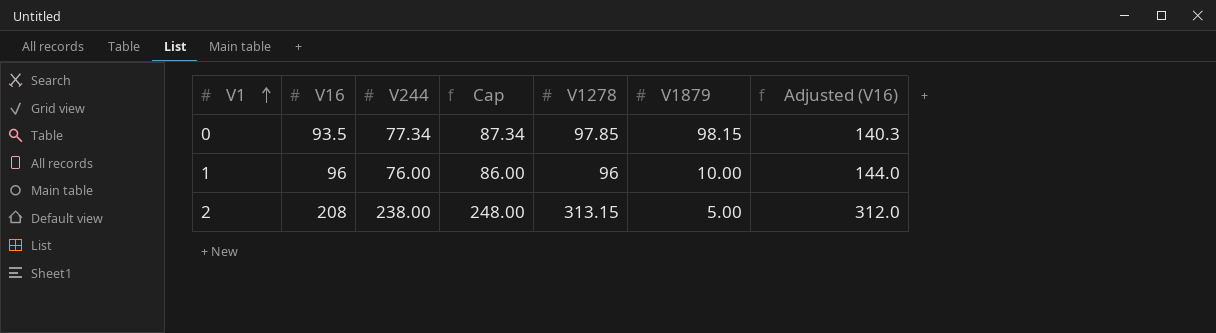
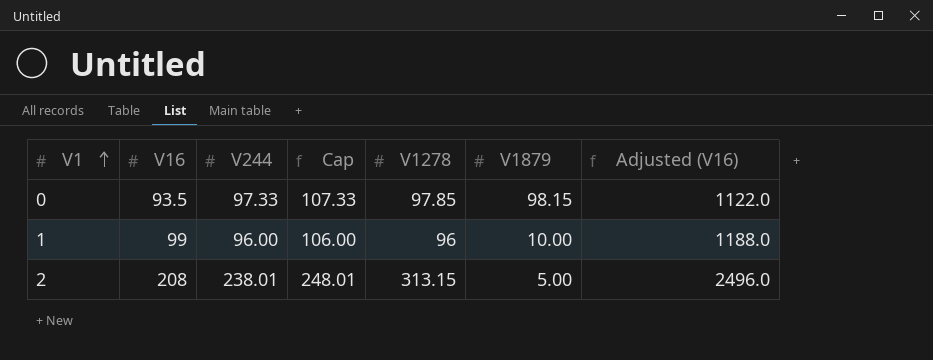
column Adjusted (V16) | formula: [V16] * 1.5 -> [V16] * 12
0 | V244: 77.34 -> 97.33
0 | Cap: 87.34 -> 107.33
1 | V16: 96 -> 99
1 | V244: 76.00 -> 96.00
1 | Cap: 86.00 -> 106.00
2 | V244: 238.00 -> 238.01
2 | Cap: 248.00 -> 248.01

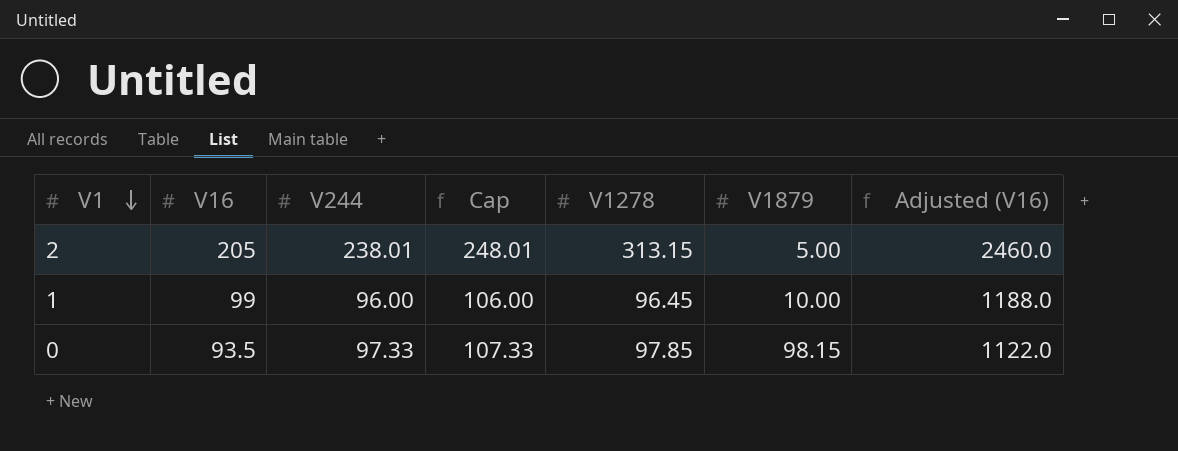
row order: V1 ascending -> V1 descending
2 | V16: 208 -> 205
2 | Adjusted (V16): 2496.0 -> 2460.0
1 | V1278: 96 -> 96.45

